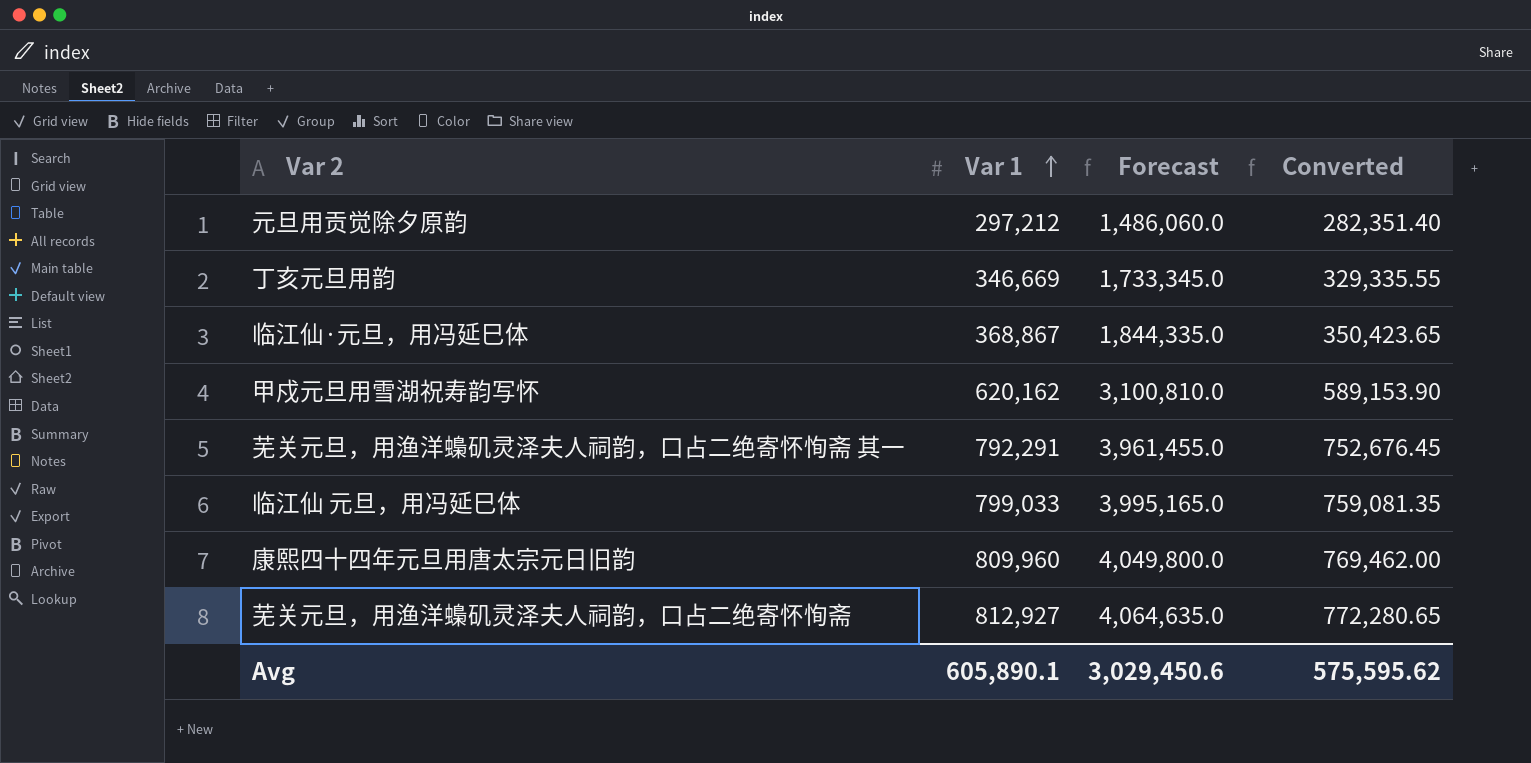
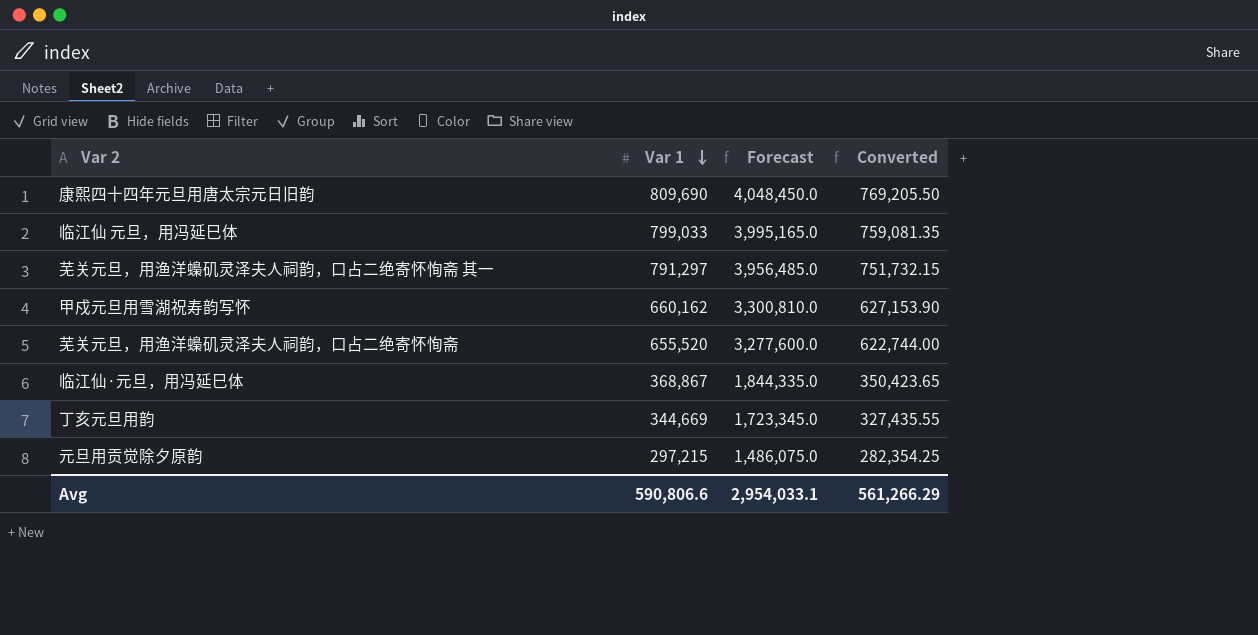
row order: Var 1 ascending -> Var 1 descending
康熙四十四年元旦用唐太宗元日旧韵 | Var 1: 809,960 -> 809,690
康熙四十四年元旦用唐太宗元日旧韵 | Forecast: 4,049,800.0 -> 4,048,450.0
康熙四十四年元旦用唐太宗元日旧韵 | Converted: 769,462.00 -> 769,205.50
芜关元旦，用渔洋蟂矶灵泽夫人祠韵，口占二绝寄怀恂斋 其一 | Var 1: 792,291 -> 791,297
芜关元旦，用渔洋蟂矶灵泽夫人祠韵，口占二绝寄怀恂斋 其一 | Forecast: 3,961,455.0 -> 3,956,485.0
芜关元旦，用渔洋蟂矶灵泽夫人祠韵，口占二绝寄怀恂斋 其一 | Converted: 752,676.45 -> 751,732.15
甲戍元旦用雪湖祝寿韵写怀 | Var 1: 620,162 -> 660,162
甲戍元旦用雪湖祝寿韵写怀 | Forecast: 3,100,810.0 -> 3,300,810.0
甲戍元旦用雪湖祝寿韵写怀 | Converted: 589,153.90 -> 627,153.90
芜关元旦，用渔洋蟂矶灵泽夫人祠韵，口占二绝寄怀恂斋 | Var 1: 812,927 -> 655,520
芜关元旦，用渔洋蟂矶灵泽夫人祠韵，口占二绝寄怀恂斋 | Forecast: 4,064,635.0 -> 3,277,600.0
芜关元旦，用渔洋蟂矶灵泽夫人祠韵，口占二绝寄怀恂斋 | Converted: 772,280.65 -> 622,744.00
丁亥元旦用韵 | Var 1: 346,669 -> 344,669
丁亥元旦用韵 | Forecast: 1,733,345.0 -> 1,723,345.0
丁亥元旦用韵 | Converted: 329,335.55 -> 327,435.55
元旦用贡觉除夕原韵 | Var 1: 297,212 -> 297,215
元旦用贡觉除夕原韵 | Forecast: 1,486,060.0 -> 1,486,075.0
元旦用贡觉除夕原韵 | Converted: 282,351.40 -> 282,354.25
Avg | Var 1: 605,890.1 -> 590,806.6
Avg | Forecast: 3,029,450.6 -> 2,954,033.1
Avg | Converted: 575,595.62 -> 561,266.29

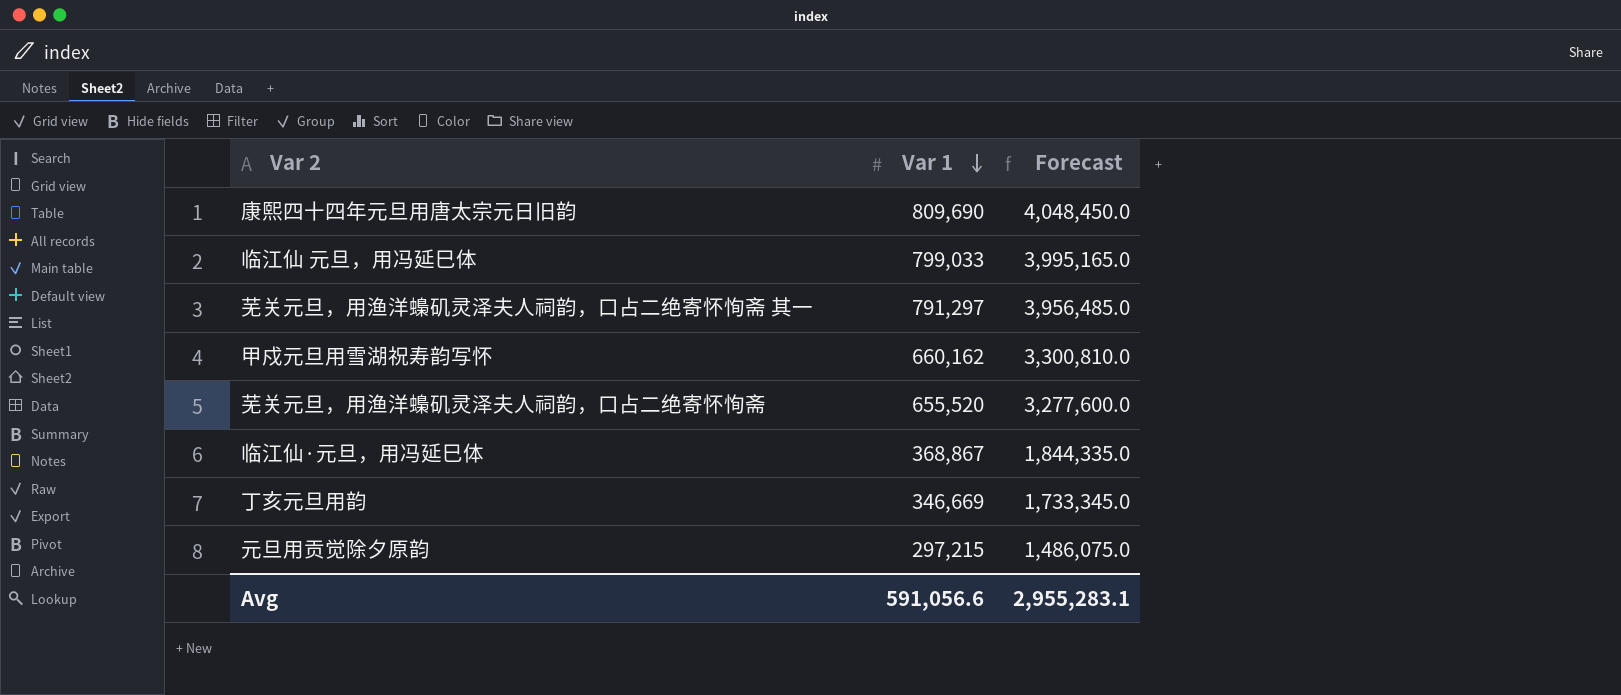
column Converted | formula: [Var 1] * 0.95 -> none
丁亥元旦用韵 | Var 1: 344,669 -> 346,669
丁亥元旦用韵 | Forecast: 1,723,345.0 -> 1,733,345.0
Avg | Var 1: 590,806.6 -> 591,056.6
Avg | Forecast: 2,954,033.1 -> 2,955,283.1

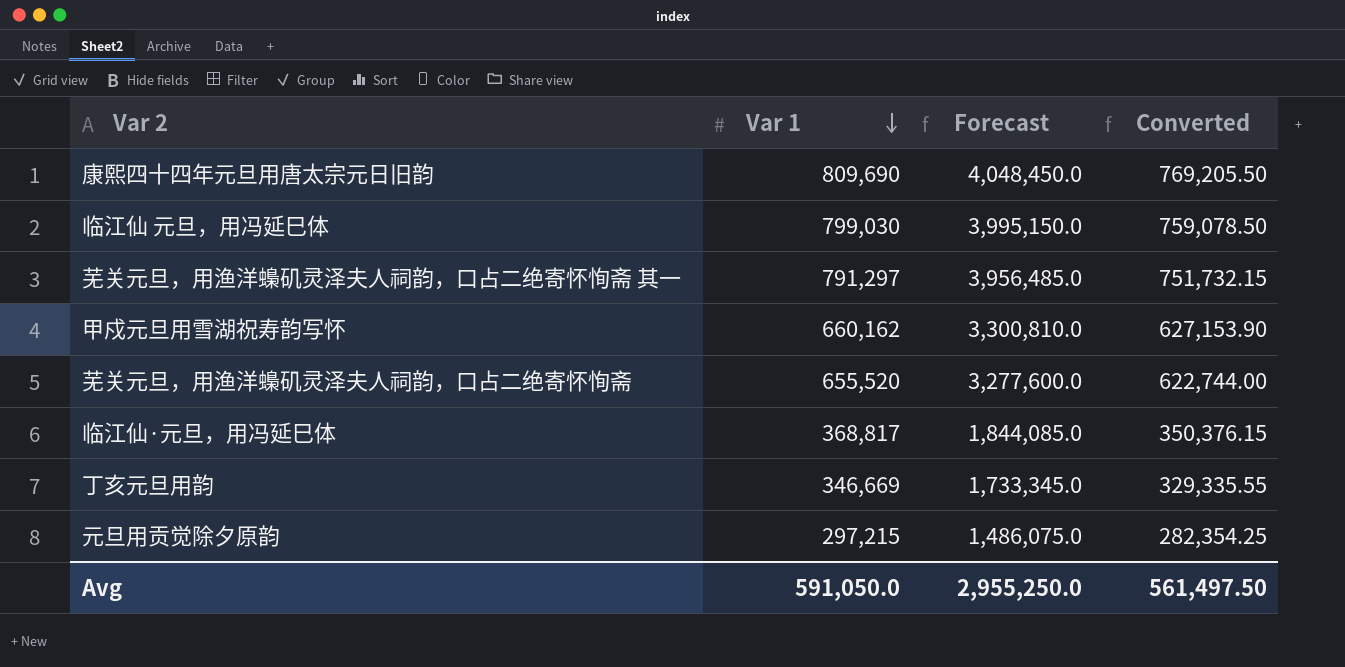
column Converted | formula: none -> [Var 1] * 0.95
临江仙 元旦，用冯延巳体 | Var 1: 799,033 -> 799,030
临江仙 元旦，用冯延巳体 | Forecast: 3,995,165.0 -> 3,995,150.0
临江仙·元旦，用冯延巳体 | Var 1: 368,867 -> 368,817
临江仙·元旦，用冯延巳体 | Forecast: 1,844,335.0 -> 1,844,085.0
Avg | Var 1: 591,056.6 -> 591,050.0
Avg | Forecast: 2,955,283.1 -> 2,955,250.0

